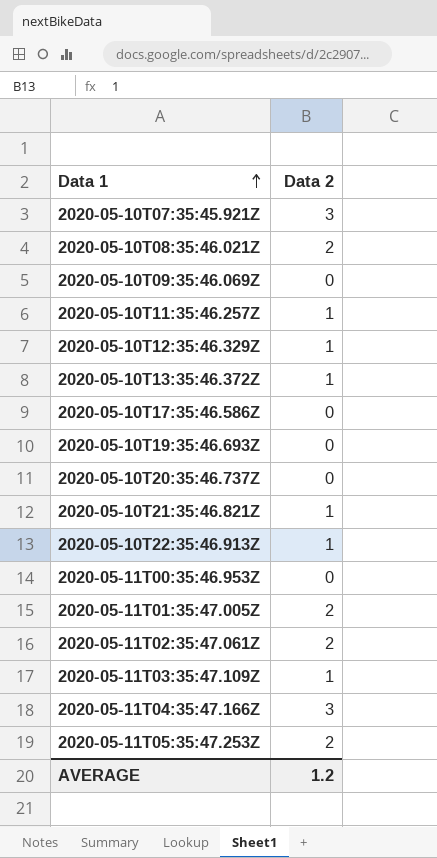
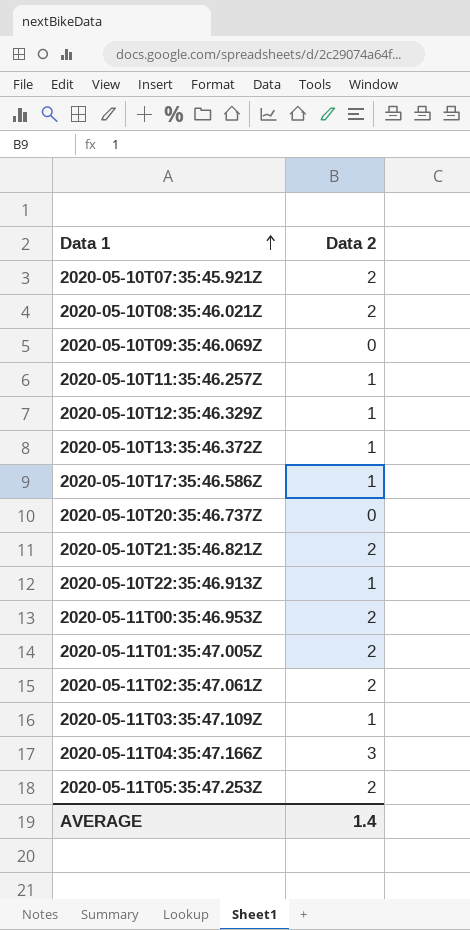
row 2020-05-10T19:35:46.693Z: 0 -> none
2020-05-10T07:35:45.921Z | Data 2: 3 -> 2
2020-05-10T17:35:46.586Z | Data 2: 0 -> 1
2020-05-10T21:35:46.821Z | Data 2: 1 -> 2
2020-05-11T00:35:46.953Z | Data 2: 0 -> 2
AVERAGE | Data 2: 1.2 -> 1.4

